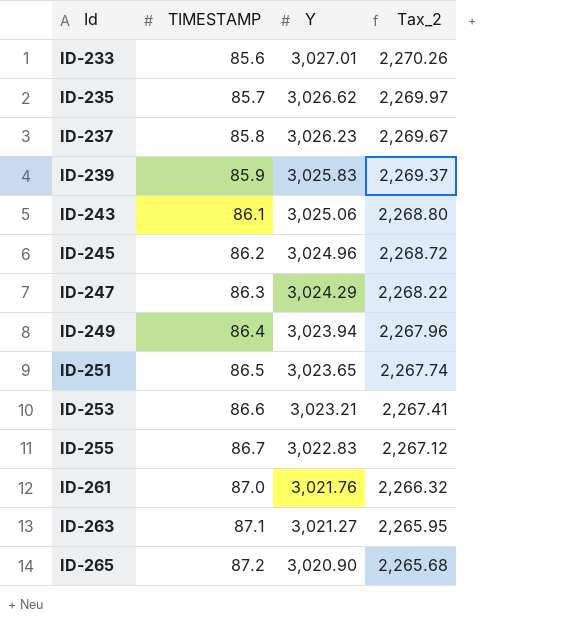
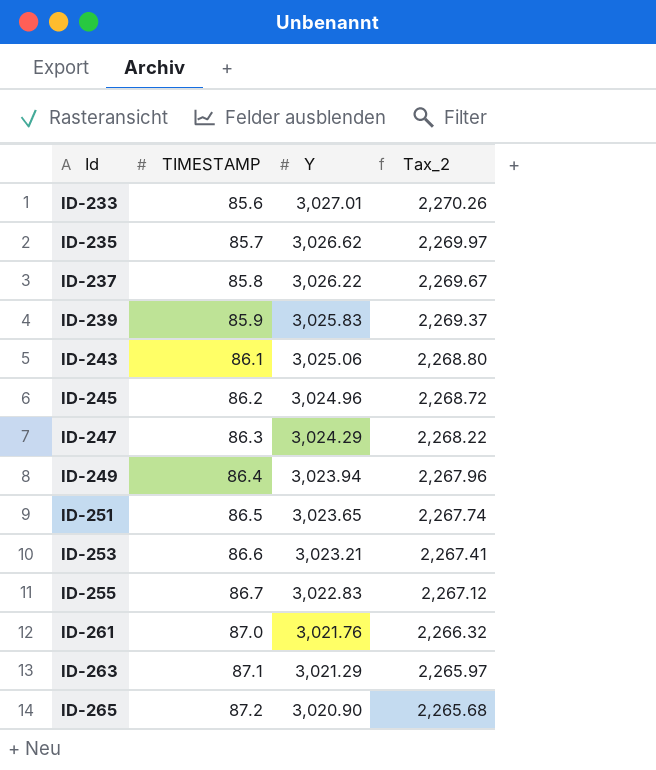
ID-237 | Y: 3,026.23 -> 3,026.22
ID-263 | Y: 3,021.27 -> 3,021.29
ID-263 | Tax_2: 2,265.95 -> 2,265.97

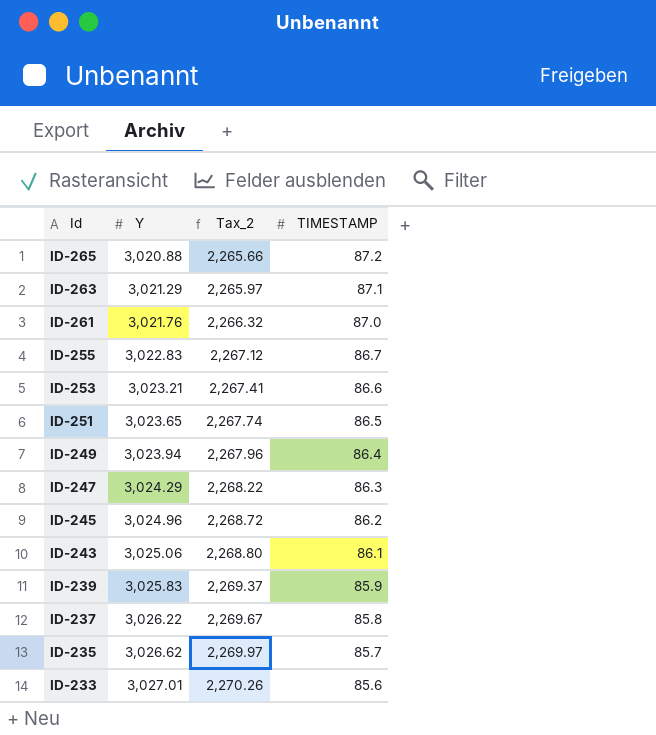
row order: Id ascending -> Id descending
column TIMESTAMP | position: 2 -> 4
ID-265 | Y: 3,020.90 -> 3,020.88
ID-265 | Tax_2: 2,265.68 -> 2,265.66

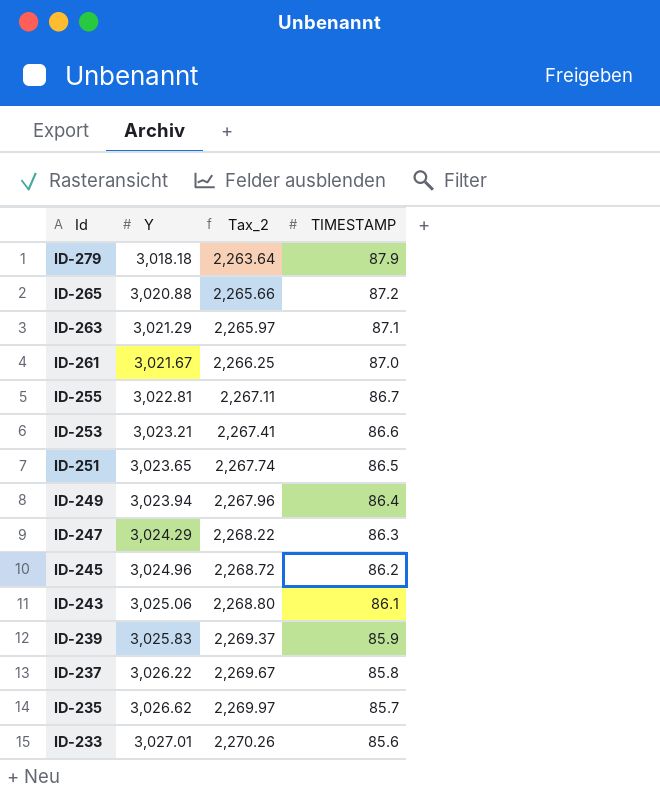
row ID-279: none -> 3,018.18 | 2,263.64 | 87.9
ID-261 | Y: 3,021.76 -> 3,021.67
ID-261 | Tax_2: 2,266.32 -> 2,266.25
ID-255 | Y: 3,022.83 -> 3,022.81
ID-255 | Tax_2: 2,267.12 -> 2,267.11

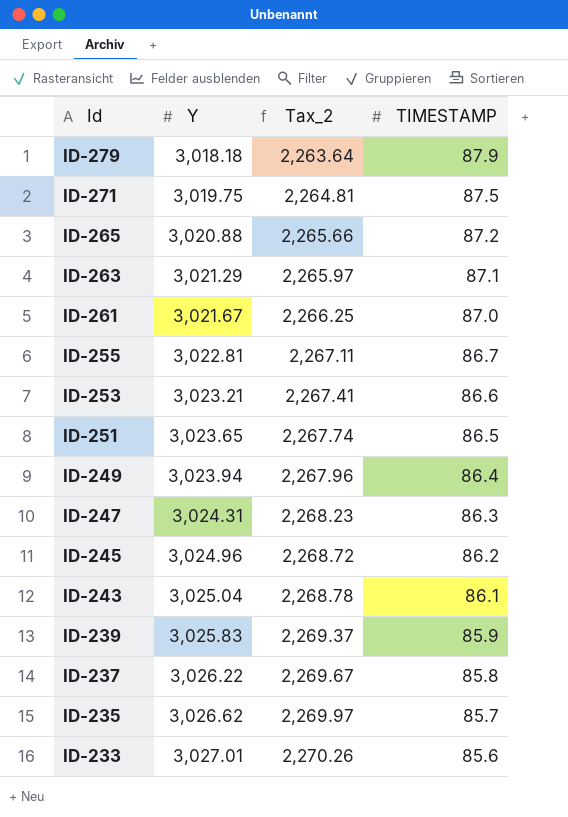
row ID-271: none -> 3,019.75 | 2,264.81 | 87.5
ID-247 | Y: 3,024.29 -> 3,024.31
ID-247 | Tax_2: 2,268.22 -> 2,268.23
ID-243 | Y: 3,025.06 -> 3,025.04
ID-243 | Tax_2: 2,268.80 -> 2,268.78

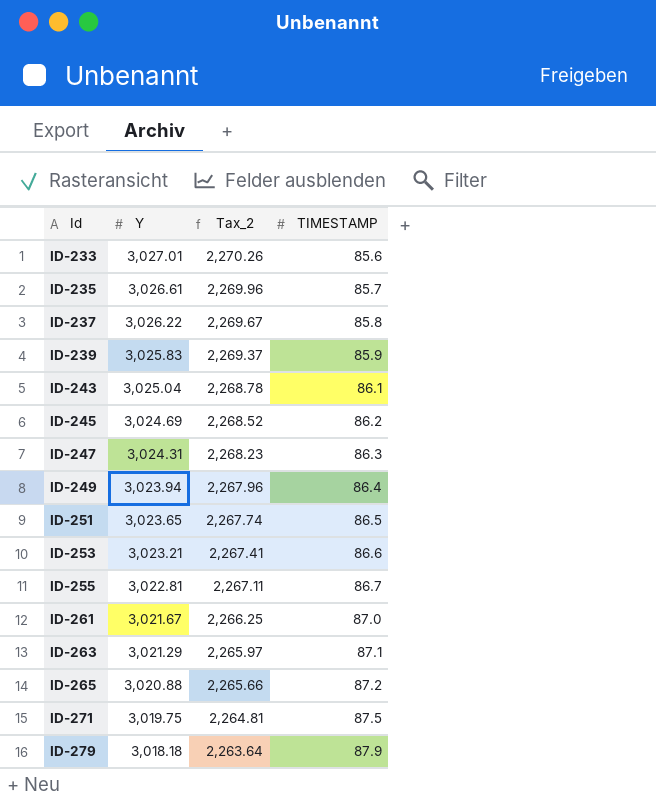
row order: Id descending -> Id ascending
ID-235 | Y: 3,026.62 -> 3,026.61
ID-235 | Tax_2: 2,269.97 -> 2,269.96
ID-245 | Y: 3,024.96 -> 3,024.69
ID-245 | Tax_2: 2,268.72 -> 2,268.52

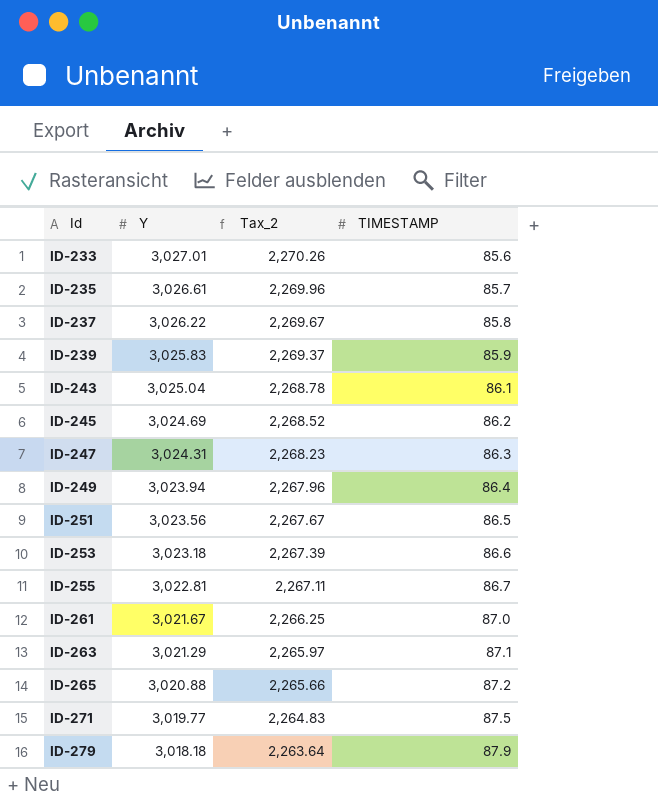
ID-251 | Y: 3,023.65 -> 3,023.56
ID-251 | Tax_2: 2,267.74 -> 2,267.67
ID-253 | Y: 3,023.21 -> 3,023.18
ID-253 | Tax_2: 2,267.41 -> 2,267.39
ID-271 | Y: 3,019.75 -> 3,019.77
ID-271 | Tax_2: 2,264.81 -> 2,264.83

